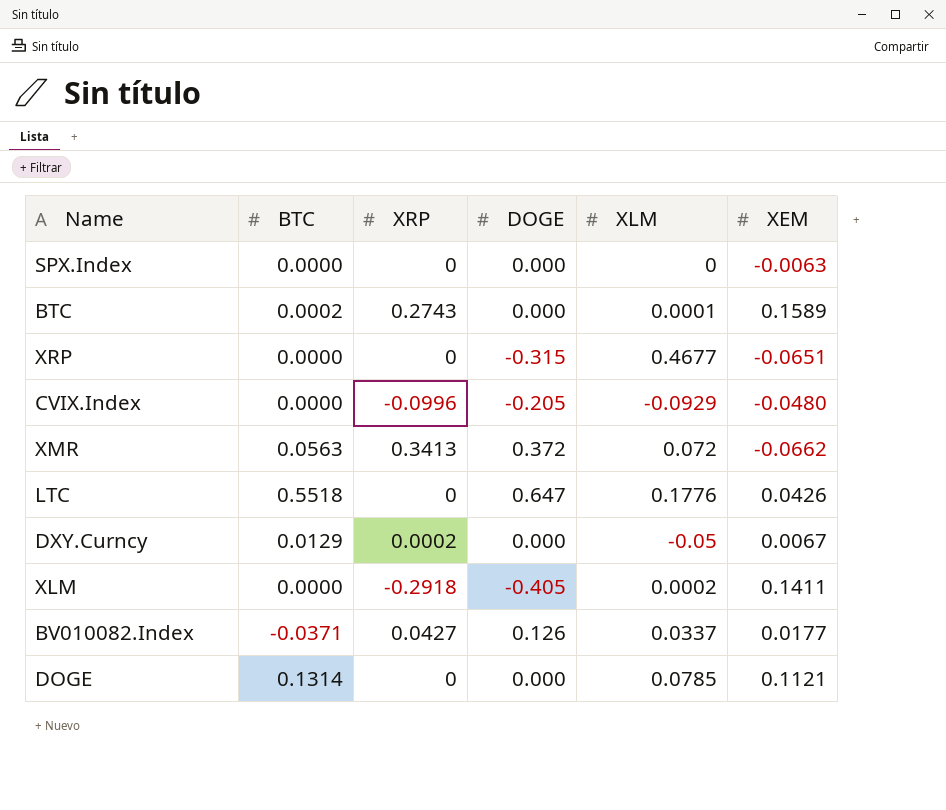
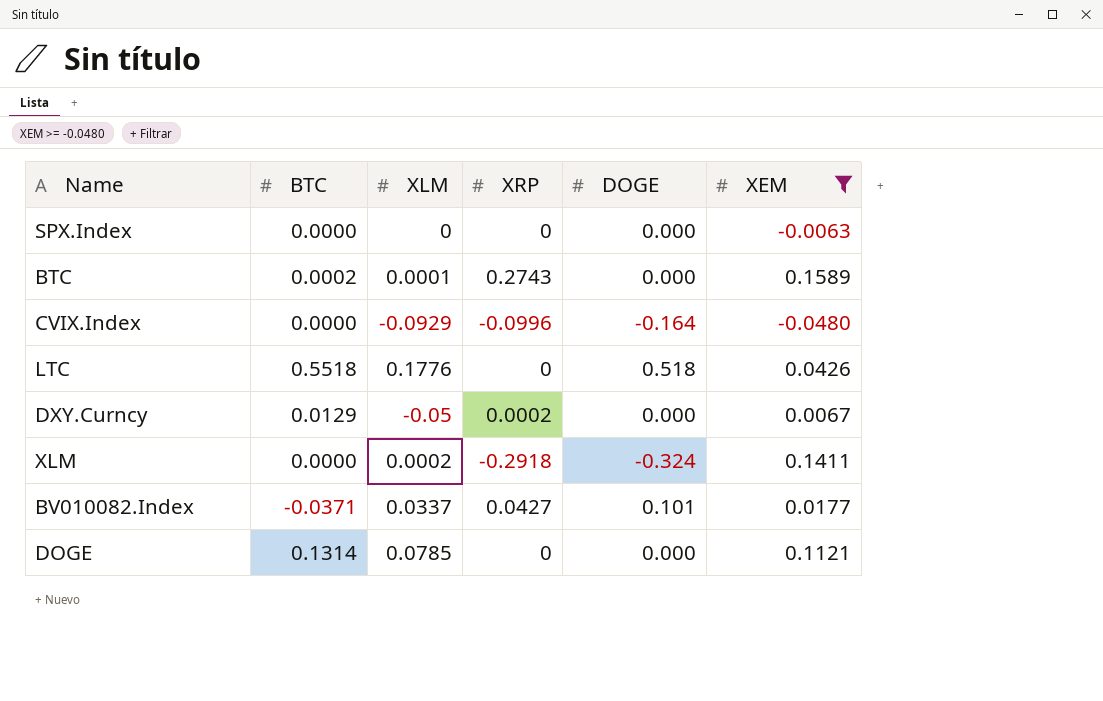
filter: none -> XEM >= -0.0480
column XLM | position: 5 -> 3
CVIX.Index | DOGE: -0.205 -> -0.164
LTC | DOGE: 0.647 -> 0.518
XLM | DOGE: -0.405 -> -0.324
BV010082.Index | DOGE: 0.126 -> 0.101

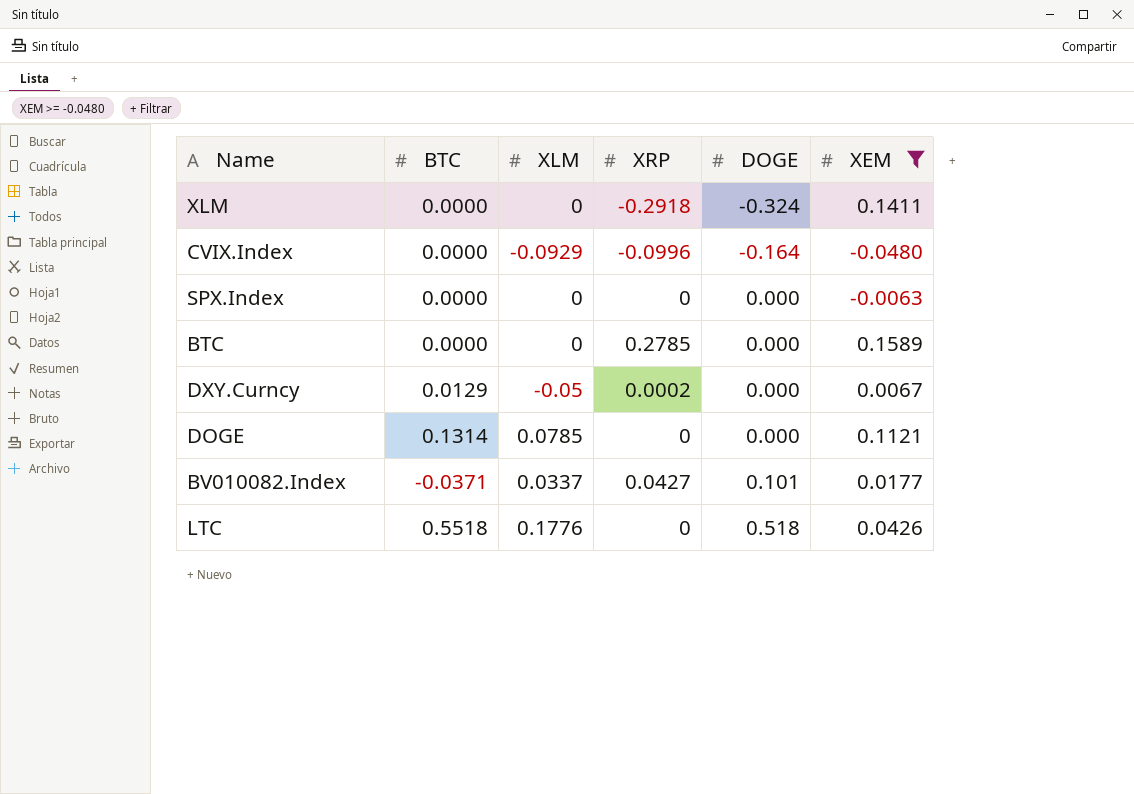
row order: none -> DOGE ascending
XLM | XLM: 0.0002 -> 0
BTC | BTC: 0.0002 -> 0.0000
BTC | XLM: 0.0001 -> 0
BTC | XRP: 0.2743 -> 0.2785

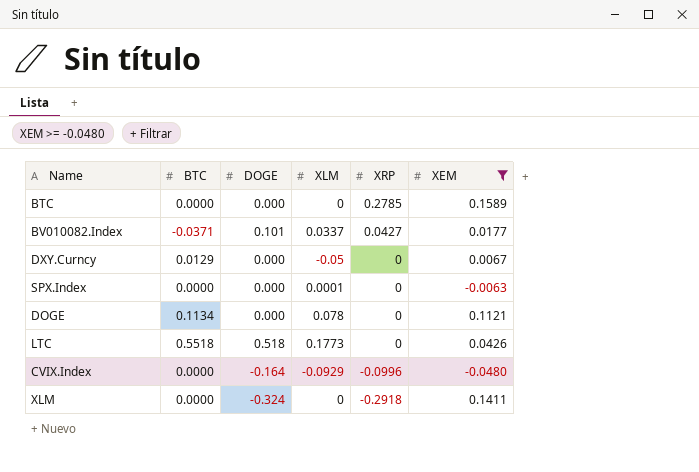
row order: DOGE ascending -> XRP descending
column DOGE | position: 5 -> 3
DXY.Curncy | XRP: 0.0002 -> 0
SPX.Index | XLM: 0 -> 0.0001
DOGE | BTC: 0.1314 -> 0.1134
DOGE | XLM: 0.0785 -> 0.078
LTC | XLM: 0.1776 -> 0.1773

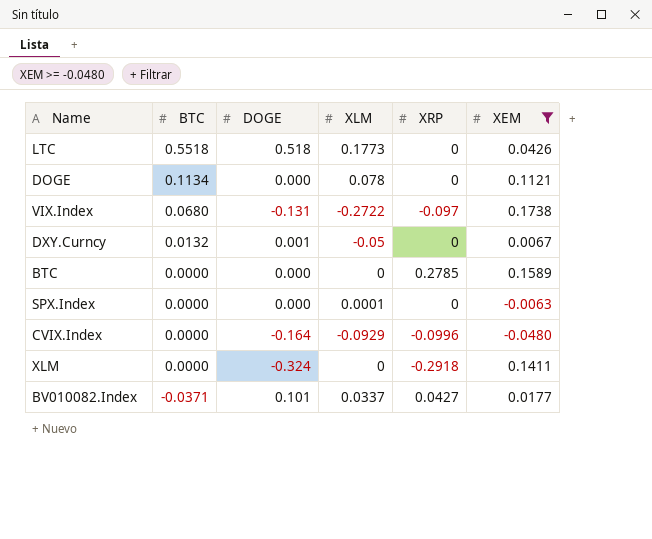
row order: XRP descending -> BTC descending
row VIX.Index: none -> 0.0680 | -0.131 | -0.2722 | -0.097 | 0.1738
DXY.Curncy | BTC: 0.0129 -> 0.0132
DXY.Curncy | DOGE: 0.000 -> 0.001

